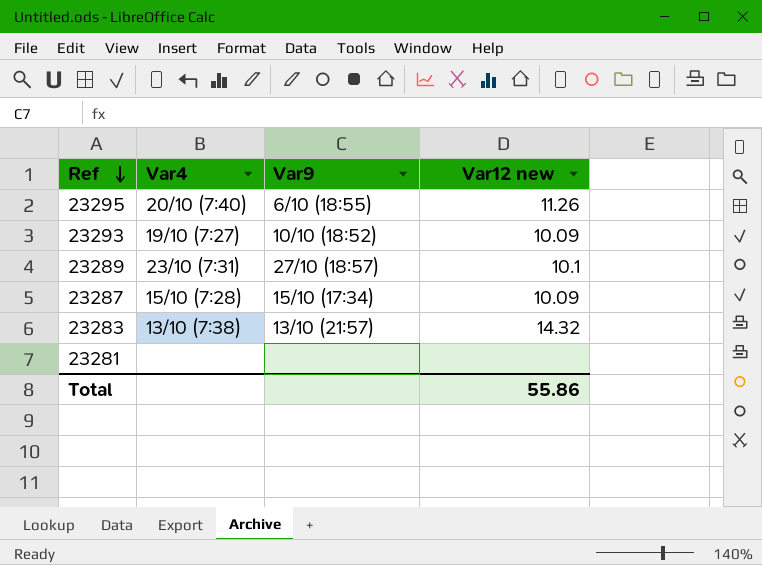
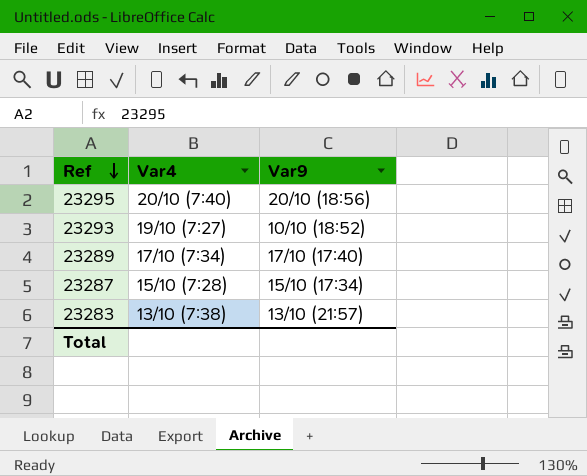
column Var12 new | position: 4 -> none
row 23281: none | none | none -> none
23295 | Var9: 6/10 (18:55) -> 20/10 (18:56)
23289 | Var4: 23/10 (7:31) -> 17/10 (7:34)
23289 | Var9: 27/10 (18:57) -> 17/10 (17:40)

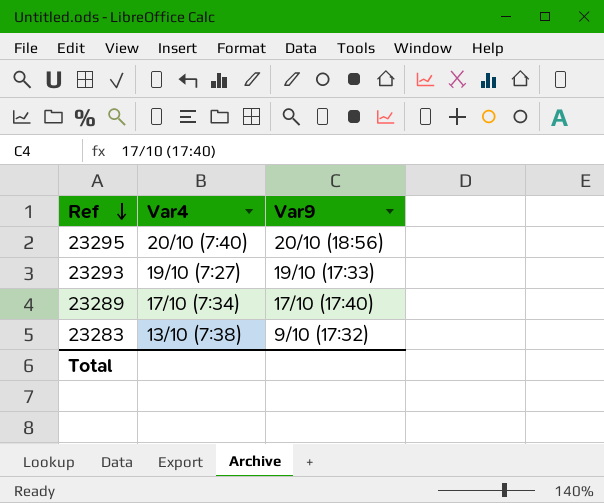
row 23287: 15/10 (7:28) | 15/10 (17:34) -> none
23293 | Var9: 10/10 (18:52) -> 19/10 (17:33)
23283 | Var9: 13/10 (21:57) -> 9/10 (17:32)

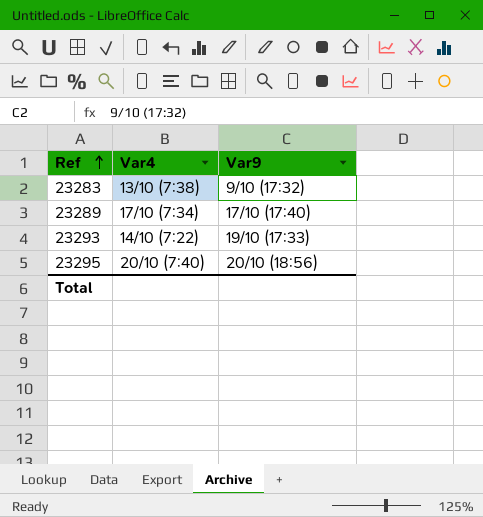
row order: Ref descending -> Ref ascending
23293 | Var4: 19/10 (7:27) -> 14/10 (7:22)

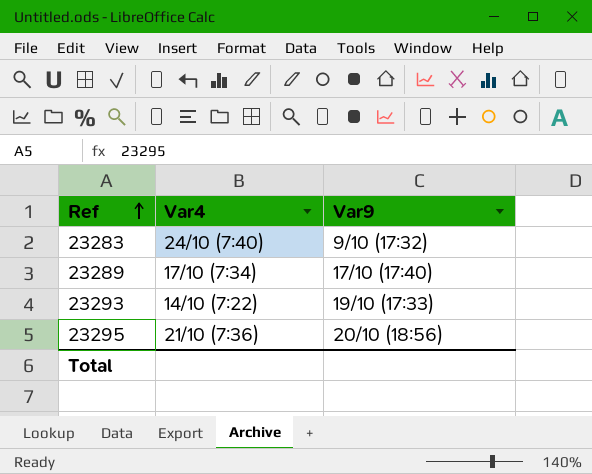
23283 | Var4: 13/10 (7:38) -> 24/10 (7:40)
23295 | Var4: 20/10 (7:40) -> 21/10 (7:36)

